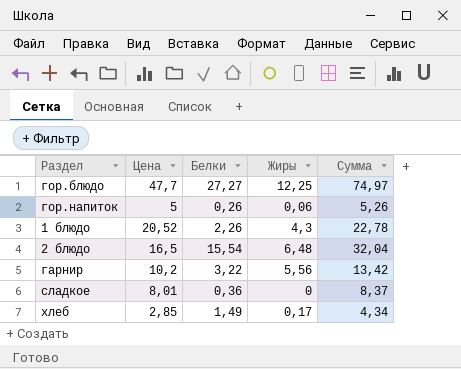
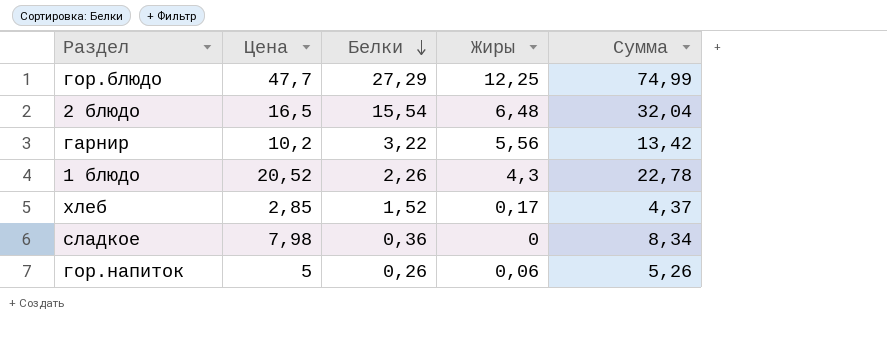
row order: none -> Белки descending
гор.блюдо | Белки: 27,27 -> 27,29
гор.блюдо | Сумма: 74,97 -> 74,99
хлеб | Белки: 1,49 -> 1,52
хлеб | Сумма: 4,34 -> 4,37
сладкое | Цена: 8,01 -> 7,98
сладкое | Сумма: 8,37 -> 8,34

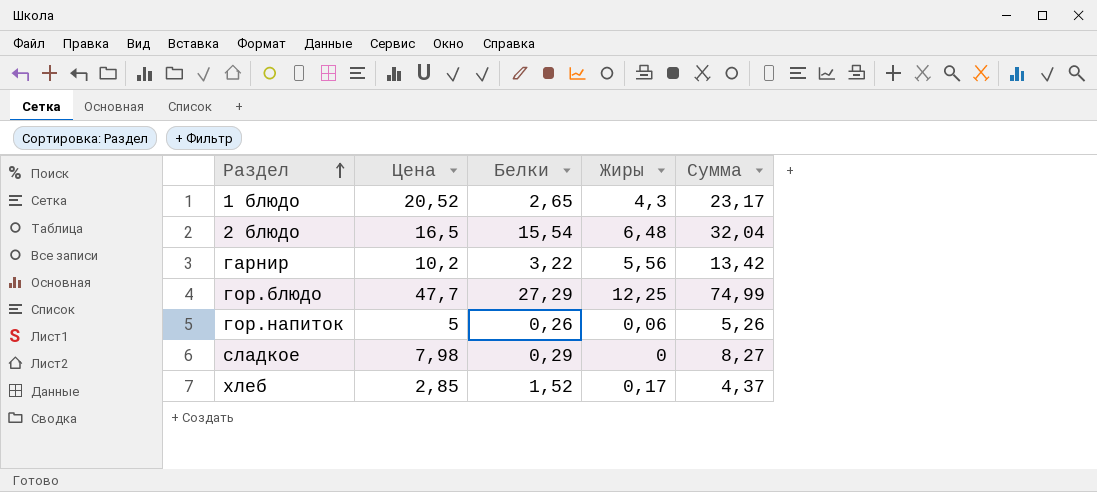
row order: Белки descending -> Раздел ascending
1 блюдо | Белки: 2,26 -> 2,65
1 блюдо | Сумма: 22,78 -> 23,17
сладкое | Белки: 0,36 -> 0,29
сладкое | Сумма: 8,34 -> 8,27

